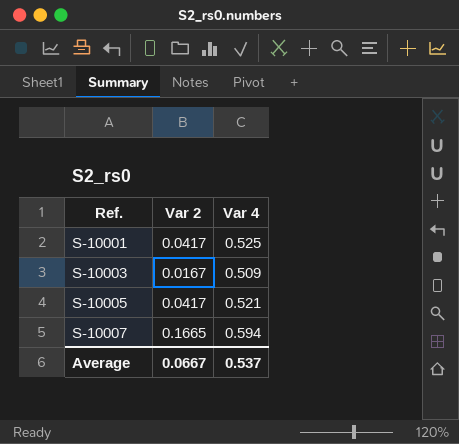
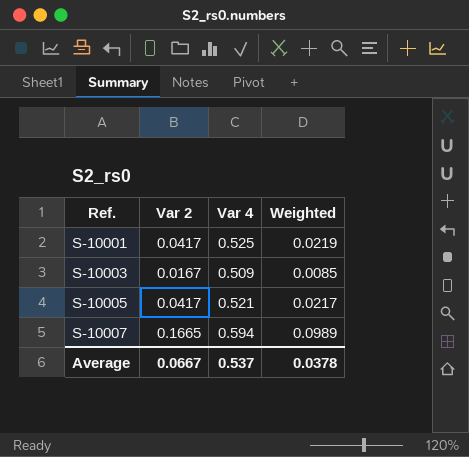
column Weighted | formula: none -> [Var 2] * [Var 4]

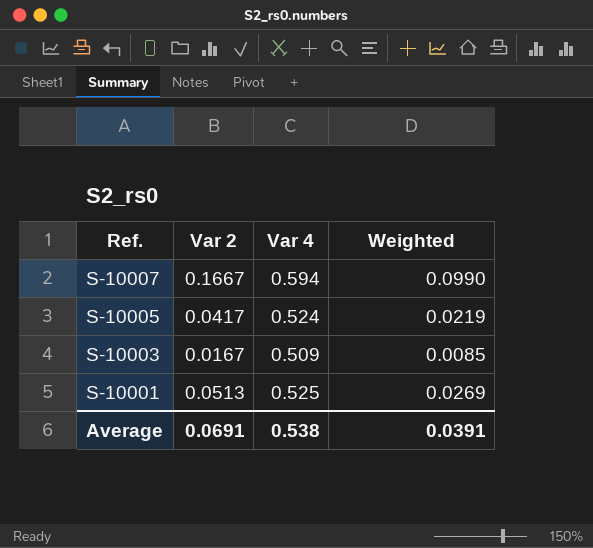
row order: Ref. ascending -> Ref. descending
S-10007 | Var 2: 0.1665 -> 0.1667
S-10007 | Weighted: 0.0989 -> 0.0990
S-10005 | Var 4: 0.521 -> 0.524
S-10005 | Weighted: 0.0217 -> 0.0219
S-10001 | Var 2: 0.0417 -> 0.0513
S-10001 | Weighted: 0.0219 -> 0.0269
Average | Var 2: 0.0667 -> 0.0691
Average | Var 4: 0.537 -> 0.538
Average | Weighted: 0.0378 -> 0.0391

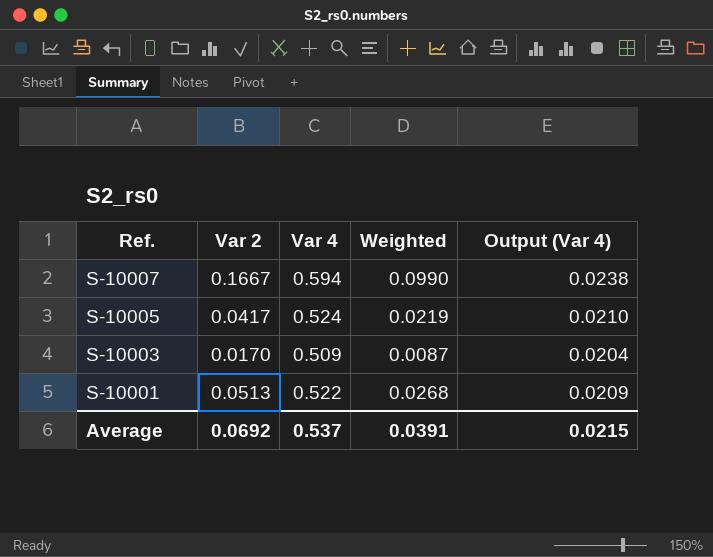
column Output (Var 4) | formula: none -> [Var 4] * 0.04
S-10003 | Var 2: 0.0167 -> 0.0170
S-10003 | Weighted: 0.0085 -> 0.0087
S-10001 | Var 4: 0.525 -> 0.522
S-10001 | Weighted: 0.0269 -> 0.0268
Average | Var 2: 0.0691 -> 0.0692
Average | Var 4: 0.538 -> 0.537

